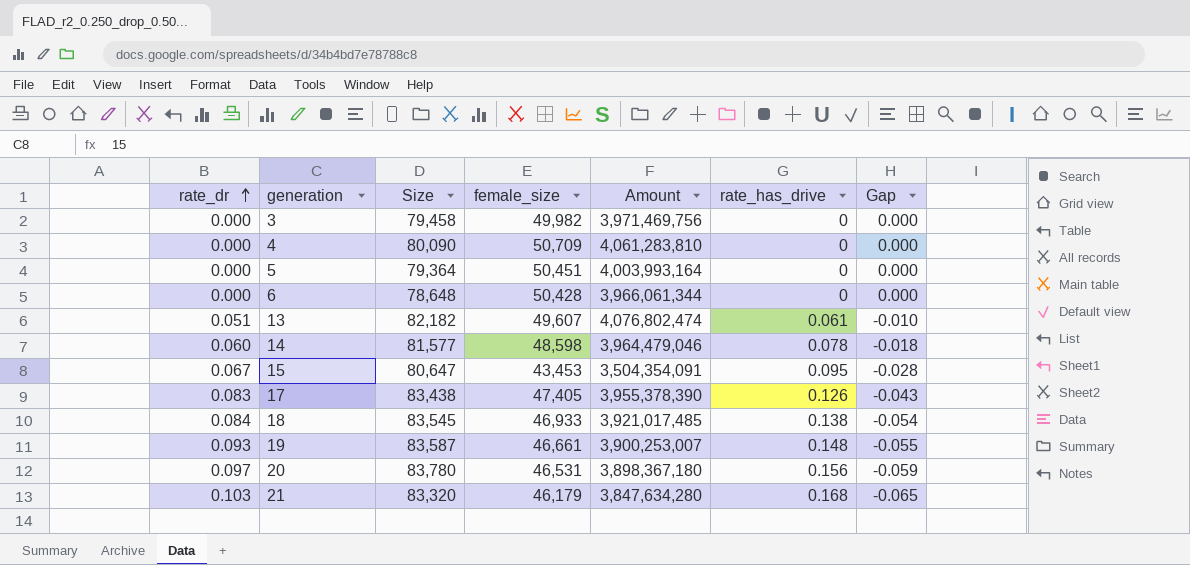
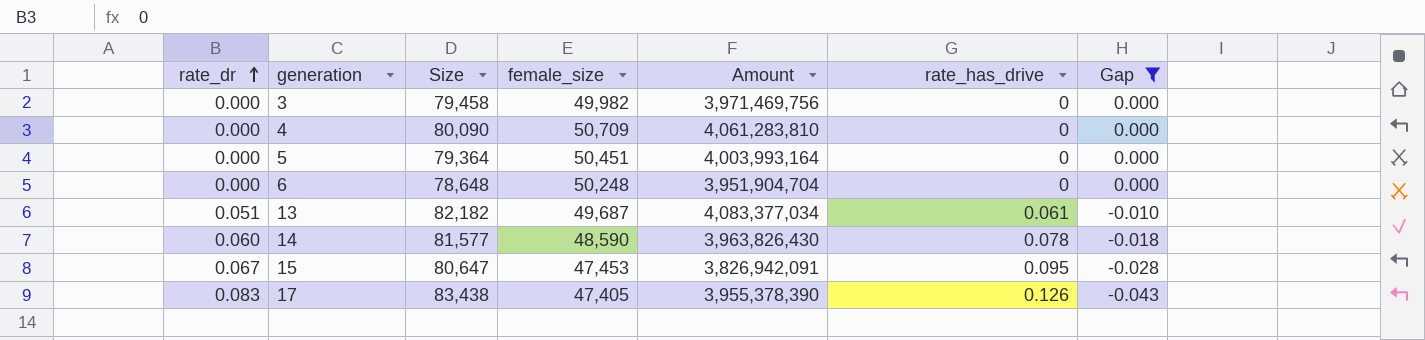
filter: none -> Gap >= -0.043
6 | female_size: 50,428 -> 50,248
6 | Amount: 3,966,061,344 -> 3,951,904,704
13 | female_size: 49,607 -> 49,687
13 | Amount: 4,076,802,474 -> 4,083,377,034
14 | female_size: 48,598 -> 48,590
14 | Amount: 3,964,479,046 -> 3,963,826,430
15 | female_size: 43,453 -> 47,453
15 | Amount: 3,504,354,091 -> 3,826,942,091

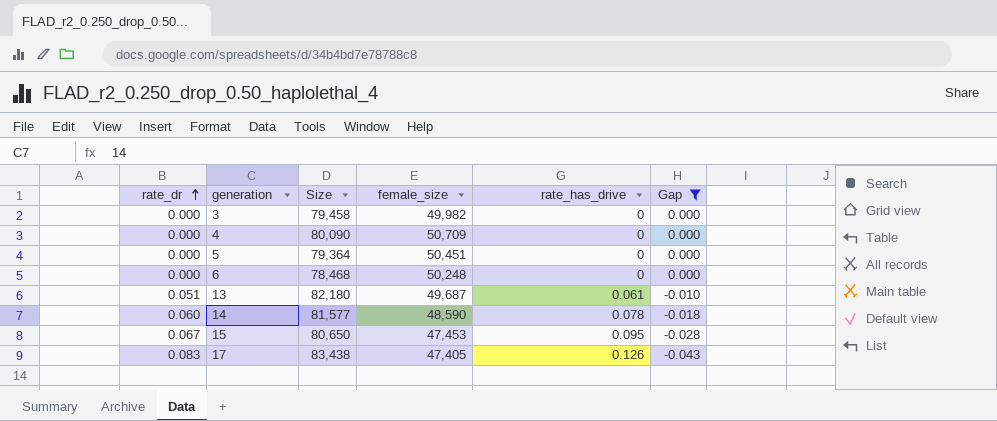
column Amount | formula: [Size] * [female_size] -> none
6 | Size: 78,648 -> 78,468
13 | Size: 82,182 -> 82,180
15 | Size: 80,647 -> 80,650

